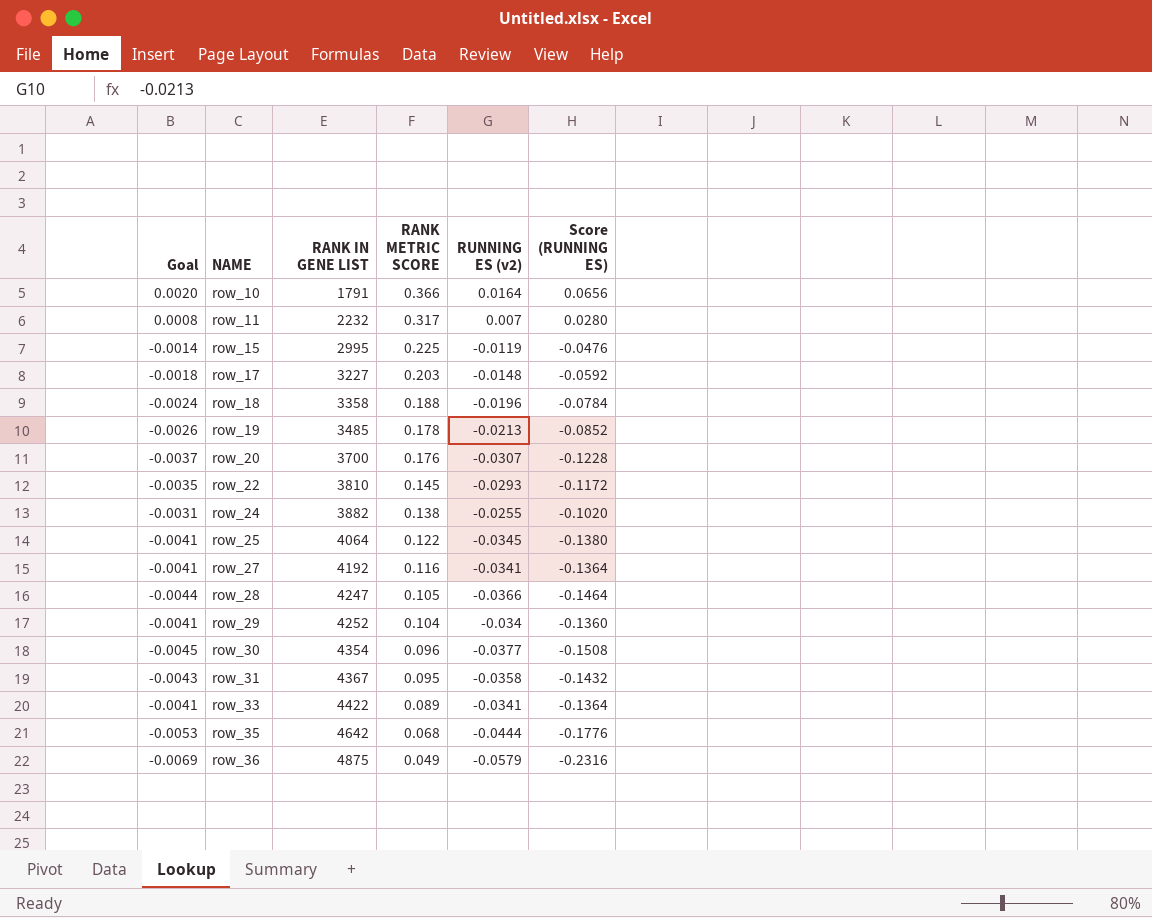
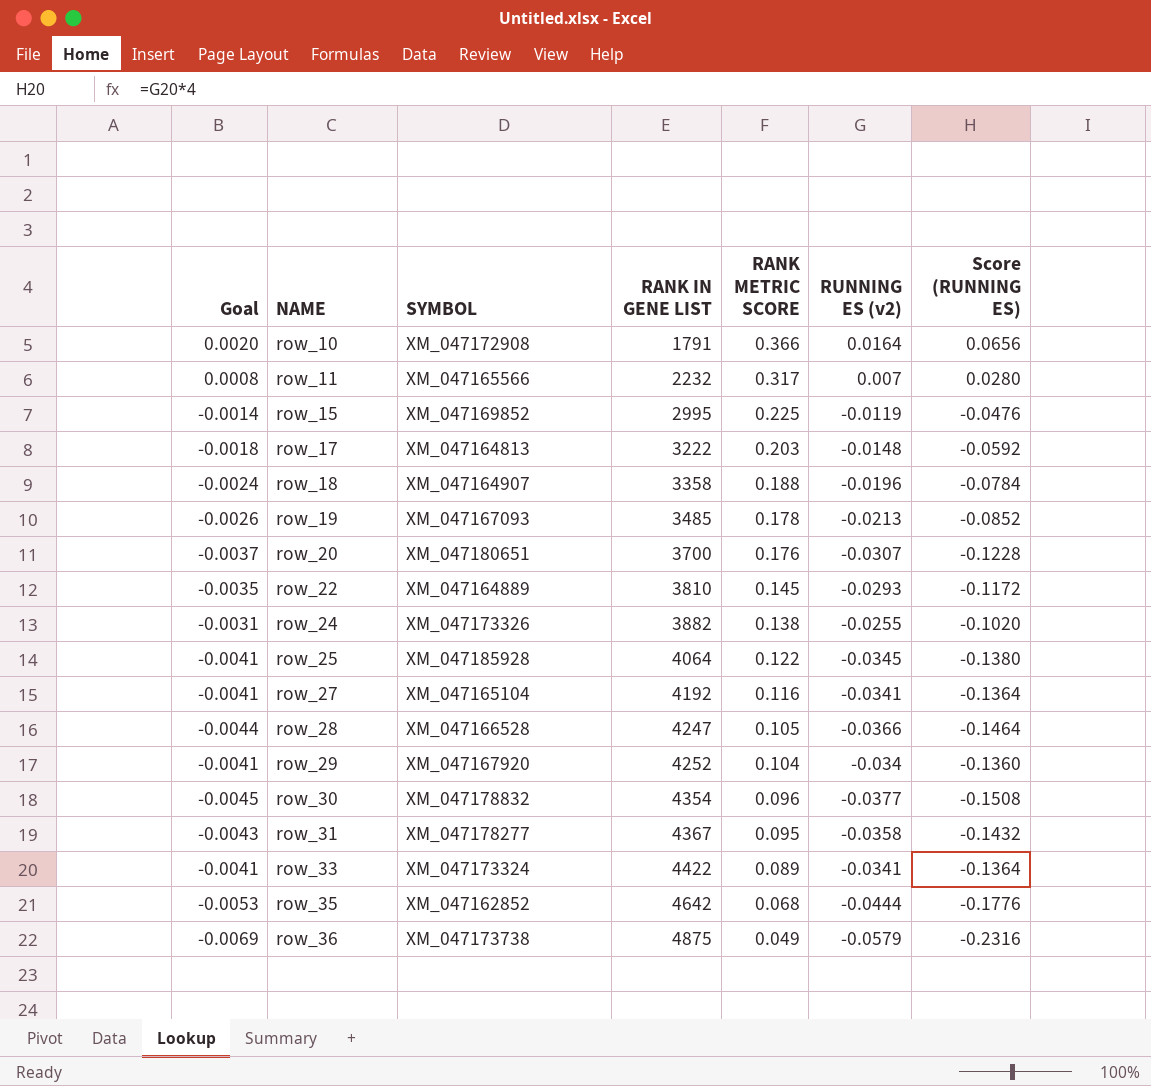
column SYMBOL | position: none -> 3
row_17 | RANK IN GENE LIST: 3227 -> 3222

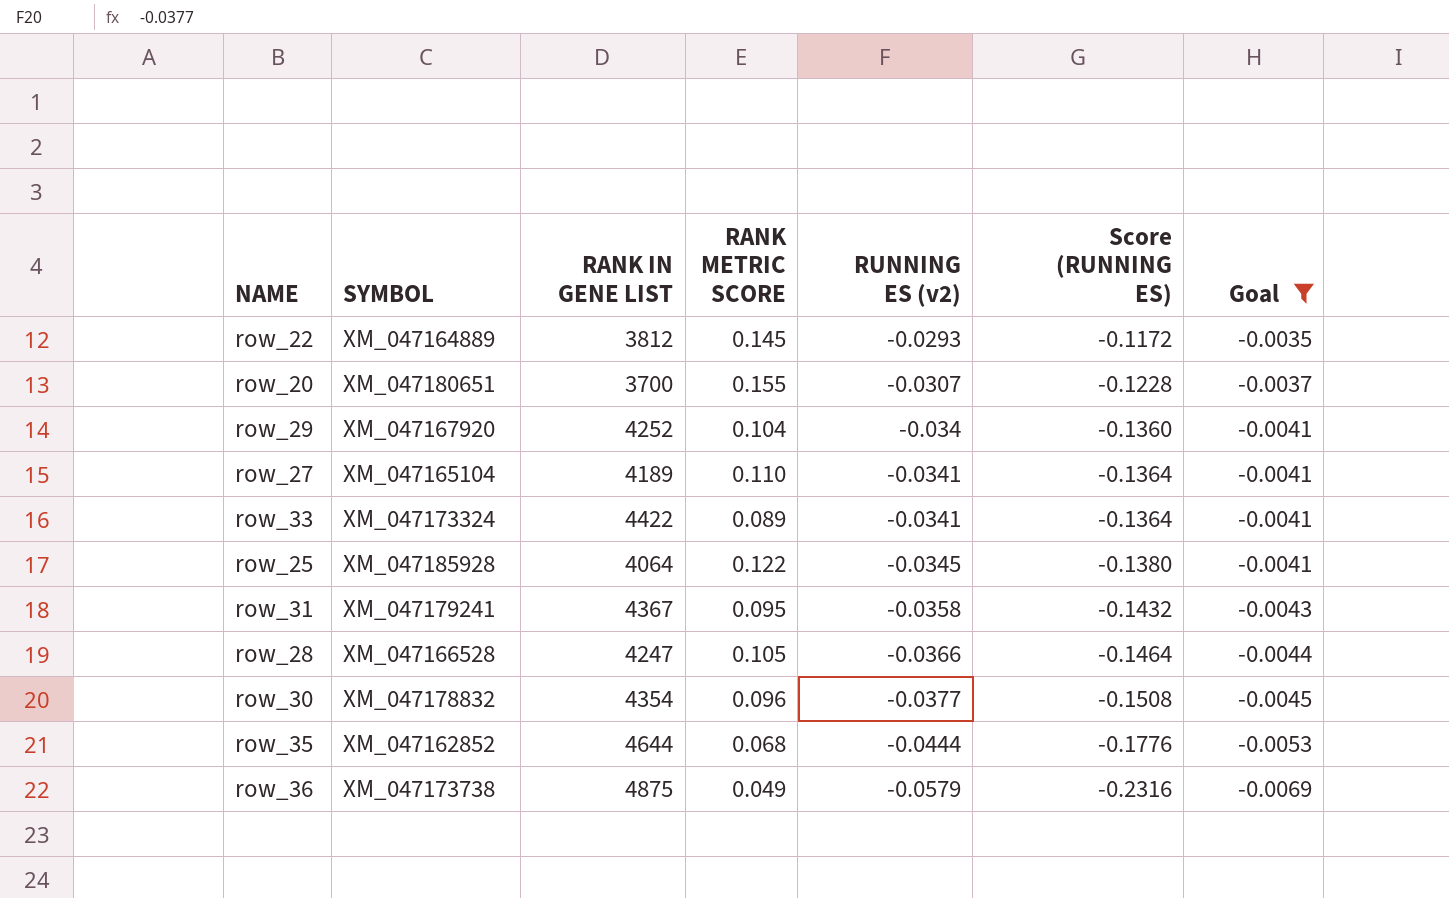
filter: none -> Goal <= -0.0035
row order: NAME ascending -> RUNNING ES (v2) descending
column Goal | position: 1 -> 7
row_22 | RANK IN GENE LIST: 3810 -> 3812
row_20 | RANK METRIC SCORE: 0.176 -> 0.155
row_27 | RANK IN GENE LIST: 4192 -> 4189
row_27 | RANK METRIC SCORE: 0.116 -> 0.110
row_31 | SYMBOL: XM_047178277 -> XM_047179241
row_35 | RANK IN GENE LIST: 4642 -> 4644

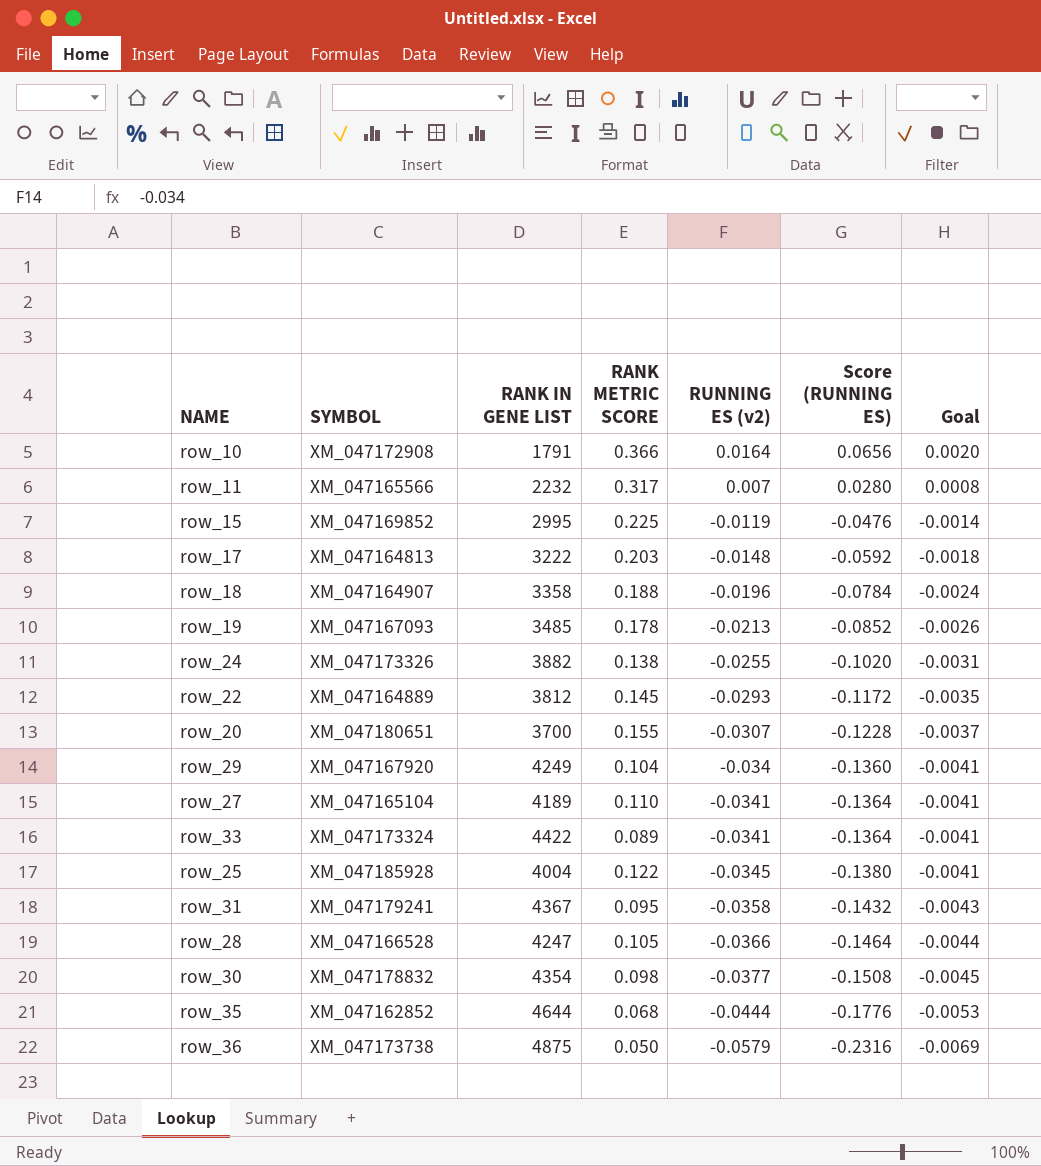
filter: Goal <= -0.0035 -> none
row_29 | RANK IN GENE LIST: 4252 -> 4249
row_25 | RANK IN GENE LIST: 4064 -> 4004
row_30 | RANK METRIC SCORE: 0.096 -> 0.098
row_36 | RANK METRIC SCORE: 0.049 -> 0.050

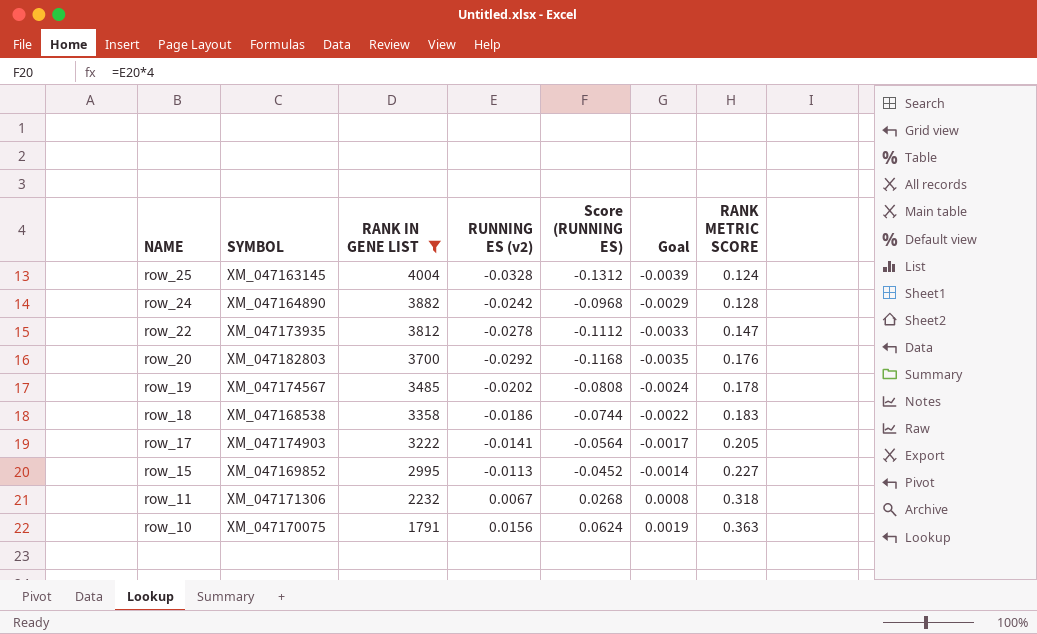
filter: none -> RANK IN GENE LIST <= 4004
row order: RUNNING ES (v2) descending -> NAME descending
column RANK METRIC SCORE | position: 4 -> 7
row_25 | SYMBOL: XM_047185928 -> XM_047163145
row_25 | RUNNING ES (v2): -0.0345 -> -0.0328
row_25 | Score (RUNNING ES): -0.1380 -> -0.1312
row_25 | Goal: -0.0041 -> -0.0039
row_25 | RANK METRIC SCORE: 0.122 -> 0.124
row_24 | SYMBOL: XM_047173326 -> XM_047164890
row_24 | RUNNING ES (v2): -0.0255 -> -0.0242
row_24 | Score (RUNNING ES): -0.1020 -> -0.0968
row_24 | Goal: -0.0031 -> -0.0029
row_24 | RANK METRIC SCORE: 0.138 -> 0.128
row_22 | SYMBOL: XM_047164889 -> XM_047173935
row_22 | RUNNING ES (v2): -0.0293 -> -0.0278
row_22 | Score (RUNNING ES): -0.1172 -> -0.1112
row_22 | Goal: -0.0035 -> -0.0033
row_22 | RANK METRIC SCORE: 0.145 -> 0.147
row_20 | SYMBOL: XM_047180651 -> XM_047182803
row_20 | RUNNING ES (v2): -0.0307 -> -0.0292
row_20 | Score (RUNNING ES): -0.1228 -> -0.1168
row_20 | Goal: -0.0037 -> -0.0035
row_20 | RANK METRIC SCORE: 0.155 -> 0.176
row_19 | SYMBOL: XM_047167093 -> XM_047174567
row_19 | RUNNING ES (v2): -0.0213 -> -0.0202
row_19 | Score (RUNNING ES): -0.0852 -> -0.0808
row_19 | Goal: -0.0026 -> -0.0024
row_18 | SYMBOL: XM_047164907 -> XM_047168538
row_18 | RUNNING ES (v2): -0.0196 -> -0.0186
row_18 | Score (RUNNING ES): -0.0784 -> -0.0744
row_18 | Goal: -0.0024 -> -0.0022
row_18 | RANK METRIC SCORE: 0.188 -> 0.183
row_17 | SYMBOL: XM_047164813 -> XM_047174903
row_17 | RUNNING ES (v2): -0.0148 -> -0.0141
row_17 | Score (RUNNING ES): -0.0592 -> -0.0564
row_17 | Goal: -0.0018 -> -0.0017
row_17 | RANK METRIC SCORE: 0.203 -> 0.205
row_15 | RUNNING ES (v2): -0.0119 -> -0.0113
row_15 | Score (RUNNING ES): -0.0476 -> -0.0452
row_15 | RANK METRIC SCORE: 0.225 -> 0.227
row_11 | SYMBOL: XM_047165566 -> XM_047171306
row_11 | RUNNING ES (v2): 0.007 -> 0.0067
row_11 | Score (RUNNING ES): 0.0280 -> 0.0268
row_11 | RANK METRIC SCORE: 0.317 -> 0.318
row_10 | SYMBOL: XM_047172908 -> XM_047170075
row_10 | RUNNING ES (v2): 0.0164 -> 0.0156
row_10 | Score (RUNNING ES): 0.0656 -> 0.0624
row_10 | Goal: 0.0020 -> 0.0019
row_10 | RANK METRIC SCORE: 0.366 -> 0.363

